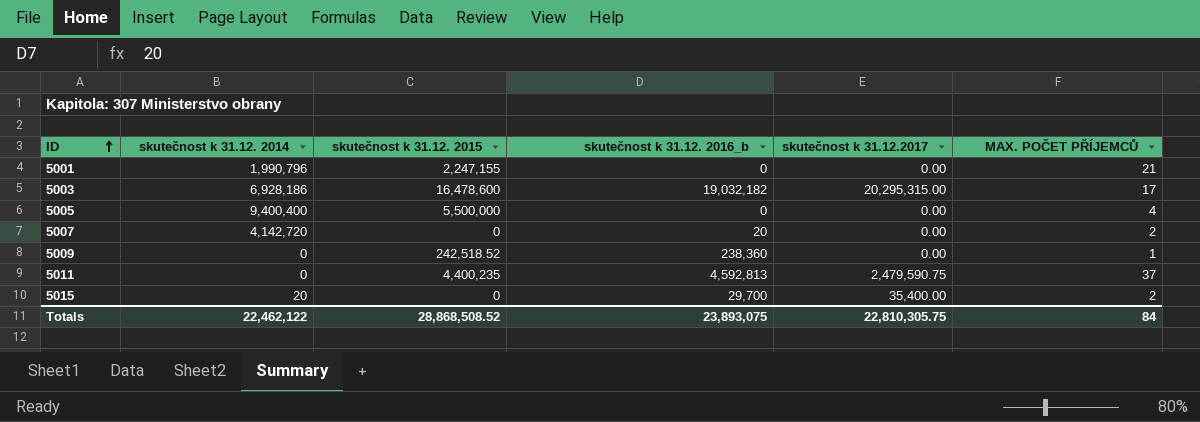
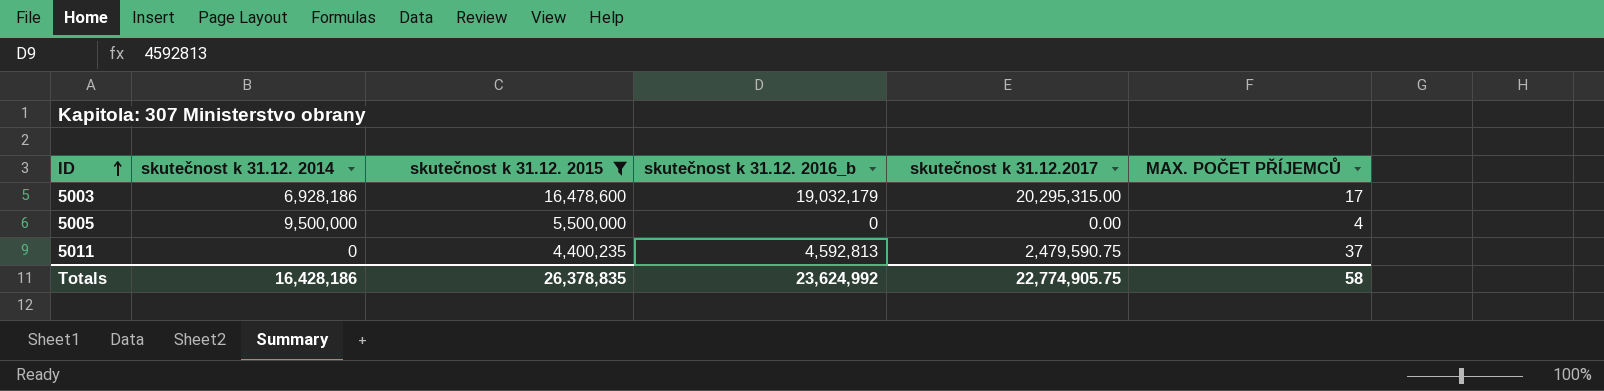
filter: none -> skutečnost k 31.12. 2015 >= 4,400,235
5003 | skutečnost k 31.12. 2016_b: 19,032,182 -> 19,032,179
5005 | skutečnost k 31.12. 2014: 9,400,400 -> 9,500,000
Totals | skutečnost k 31.12. 2014: 22,462,122 -> 16,428,186
Totals | skutečnost k 31.12. 2015: 28,868,508.52 -> 26,378,835
Totals | skutečnost k 31.12. 2016_b: 23,893,075 -> 23,624,992
Totals | skutečnost k 31.12.2017: 22,810,305.75 -> 22,774,905.75
Totals | MAX. POČET PŘÍJEMCŮ: 84 -> 58

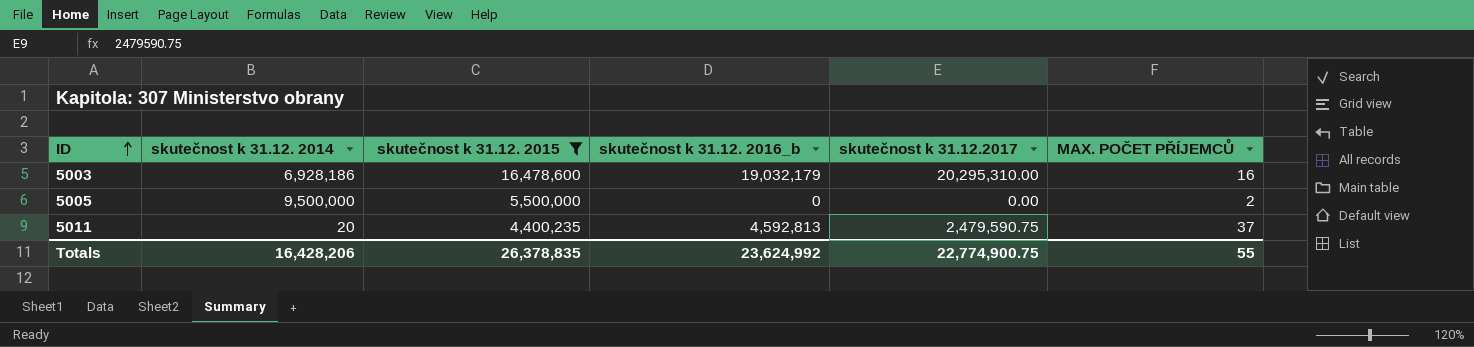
5003 | skutečnost k 31.12.2017: 20,295,315.00 -> 20,295,310.00
5003 | MAX. POČET PŘÍJEMCŮ: 17 -> 16
5005 | MAX. POČET PŘÍJEMCŮ: 4 -> 2
5011 | skutečnost k 31.12. 2014: 0 -> 20
Totals | skutečnost k 31.12. 2014: 16,428,186 -> 16,428,206
Totals | skutečnost k 31.12.2017: 22,774,905.75 -> 22,774,900.75
Totals | MAX. POČET PŘÍJEMCŮ: 58 -> 55

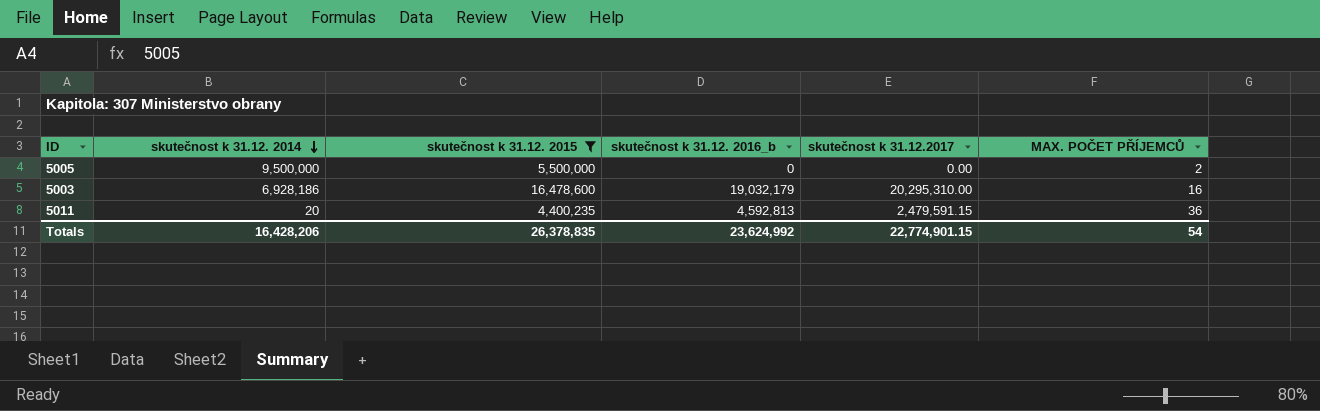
row order: ID ascending -> skutečnost k 31.12. 2014 descending
5011 | skutečnost k 31.12.2017: 2,479,590.75 -> 2,479,591.15
5011 | MAX. POČET PŘÍJEMCŮ: 37 -> 36
Totals | skutečnost k 31.12.2017: 22,774,900.75 -> 22,774,901.15
Totals | MAX. POČET PŘÍJEMCŮ: 55 -> 54

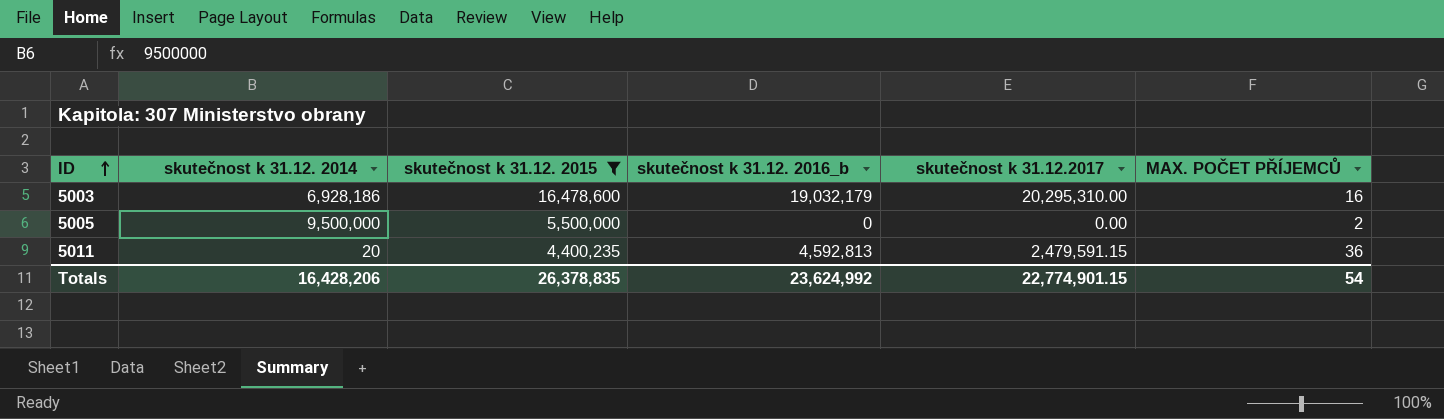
row order: skutečnost k 31.12. 2014 descending -> ID ascending

